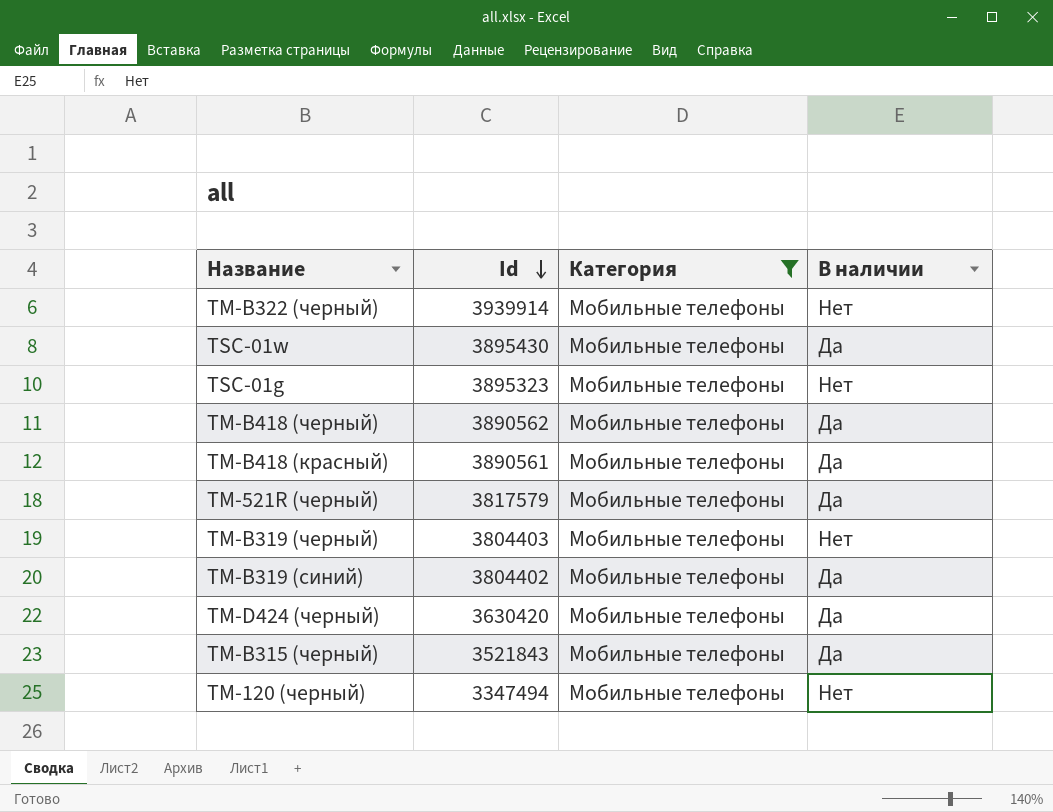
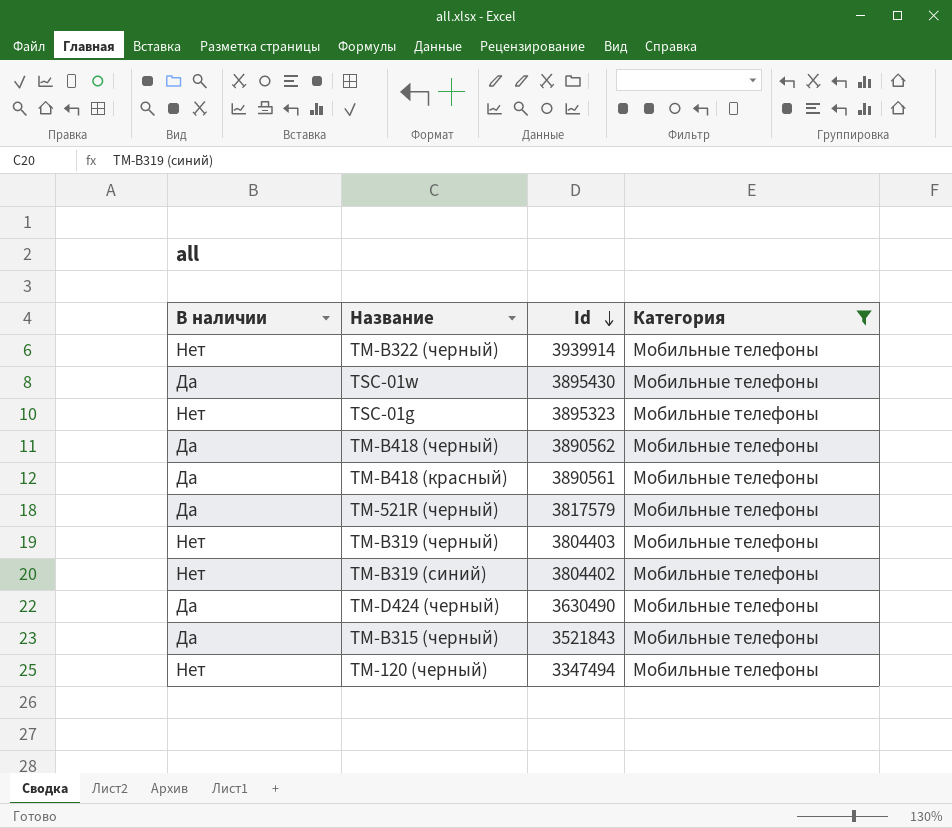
column В наличии | position: 4 -> 1
TM-B319 (синий) | В наличии: Да -> Нет
TM-D424 (черный) | Id: 3630420 -> 3630490

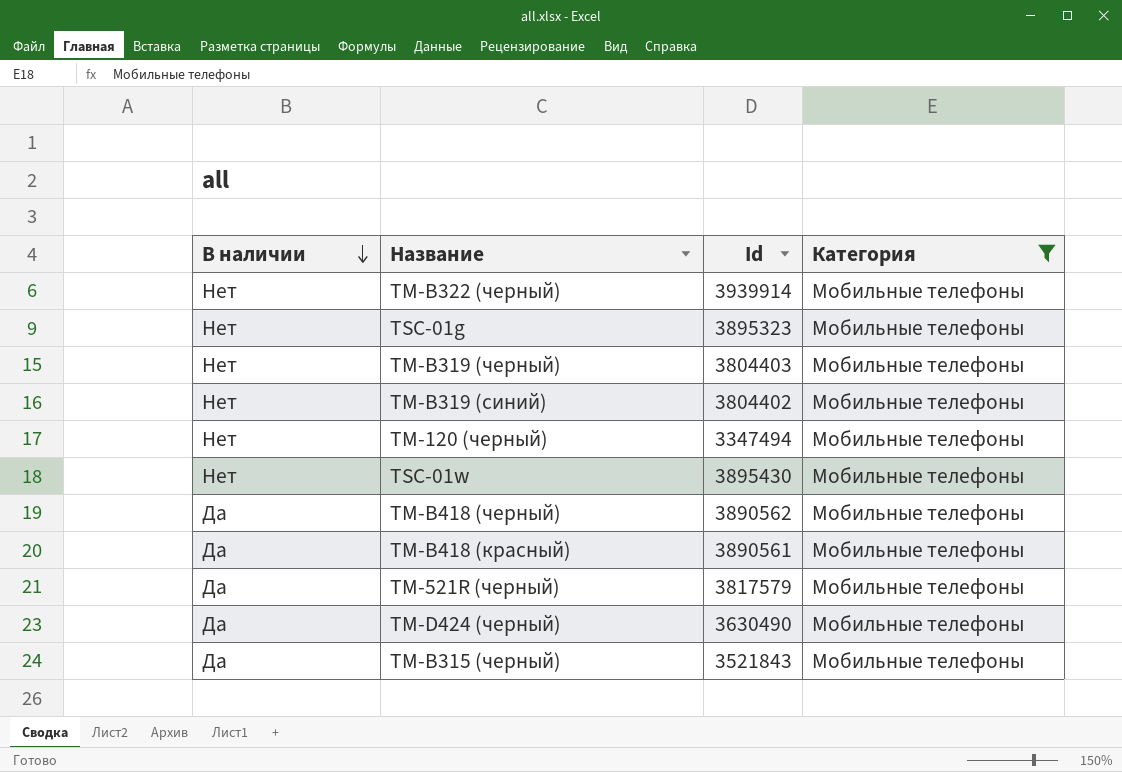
row order: Id descending -> В наличии descending
TSC-01w | В наличии: Да -> Нет

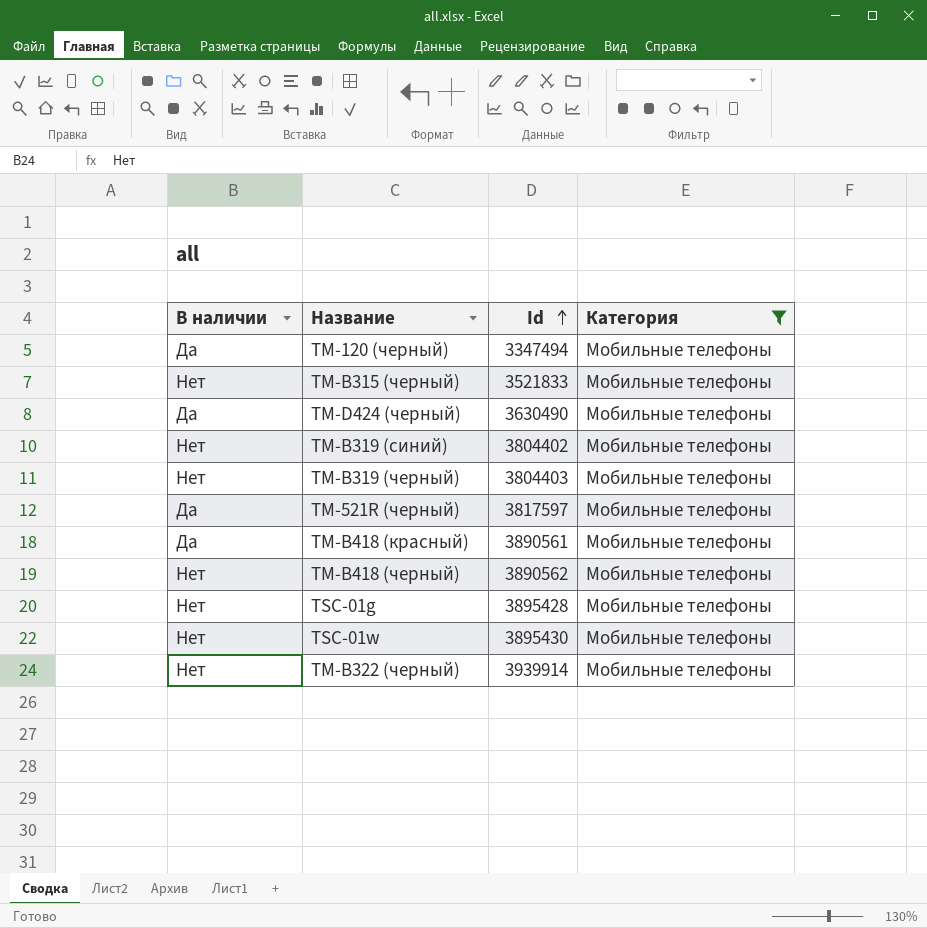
row order: В наличии descending -> Id ascending
TM-120 (черный) | В наличии: Нет -> Да
TM-B315 (черный) | В наличии: Да -> Нет
TM-B315 (черный) | Id: 3521843 -> 3521833
TM-521R (черный) | Id: 3817579 -> 3817597
TM-B418 (черный) | В наличии: Да -> Нет
TSC-01g | Id: 3895323 -> 3895428

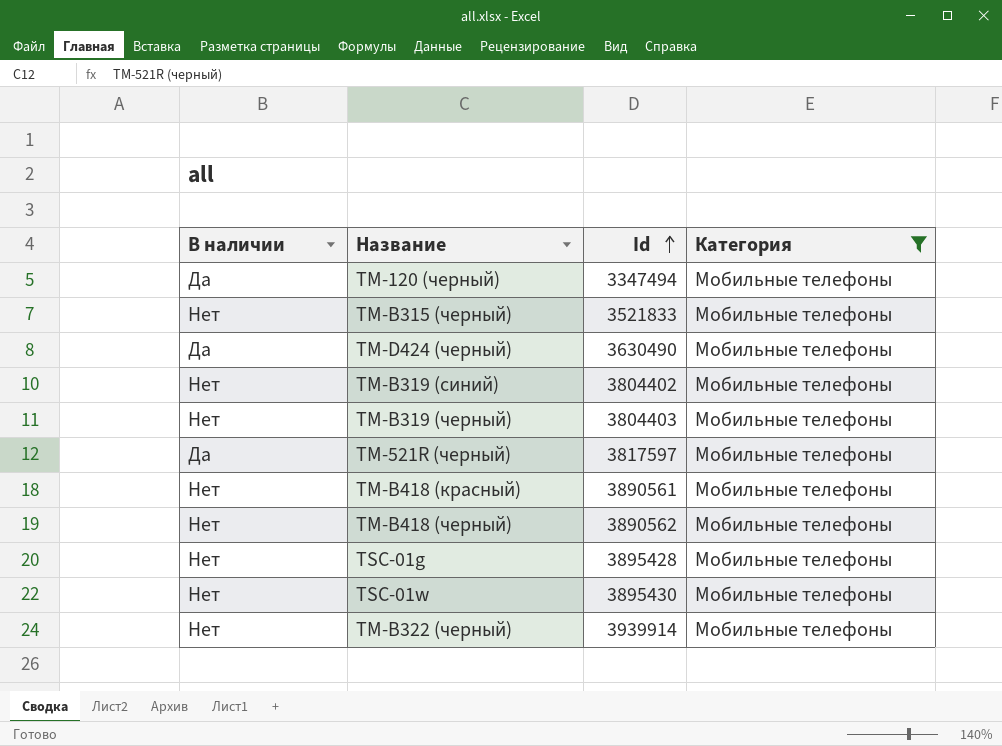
TM-B418 (красный) | В наличии: Да -> Нет

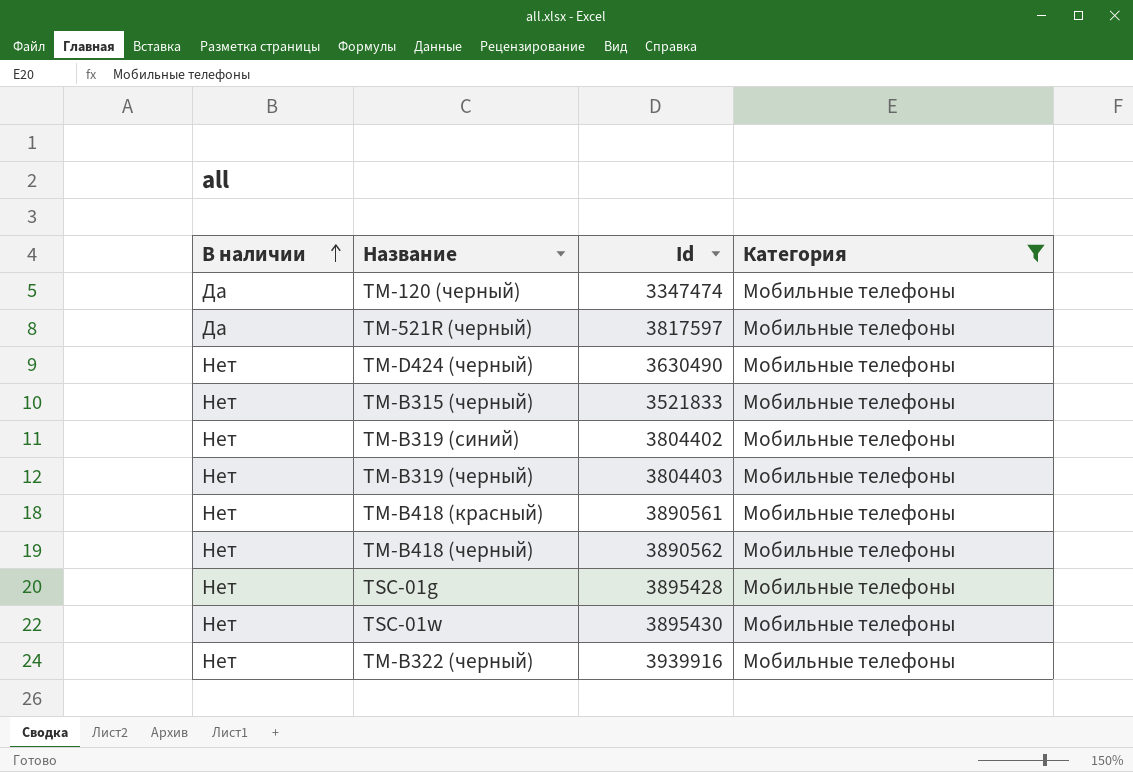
row order: Id ascending -> В наличии ascending
TM-120 (черный) | Id: 3347494 -> 3347474
TM-D424 (черный) | В наличии: Да -> Нет
TM-B322 (черный) | Id: 3939914 -> 3939916

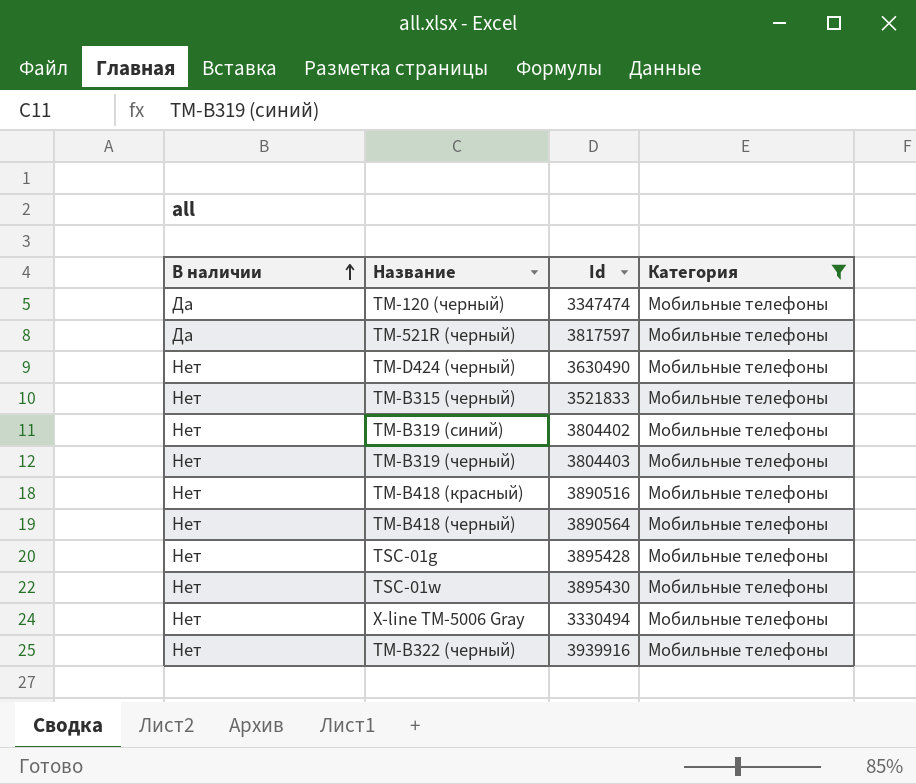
TM-B418 (красный) | Id: 3890561 -> 3890516
TM-B418 (черный) | Id: 3890562 -> 3890564
row X-line TM-5006 Gray: none -> Нет | 3330494 | Мобильные телефоны

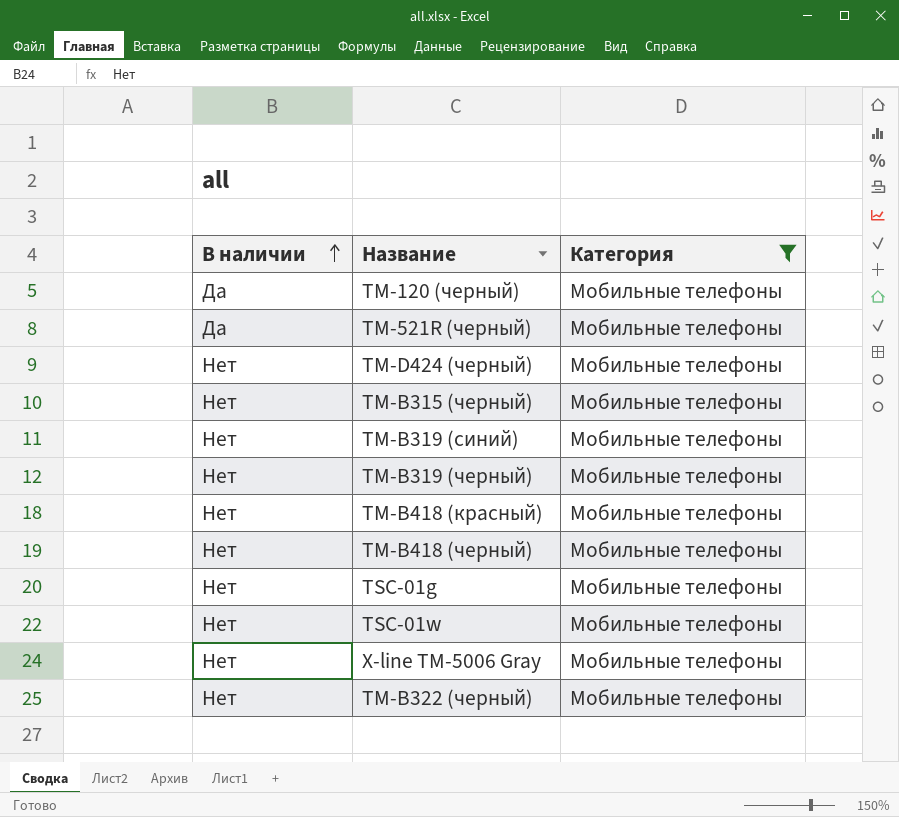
column Id | position: 3 -> none

